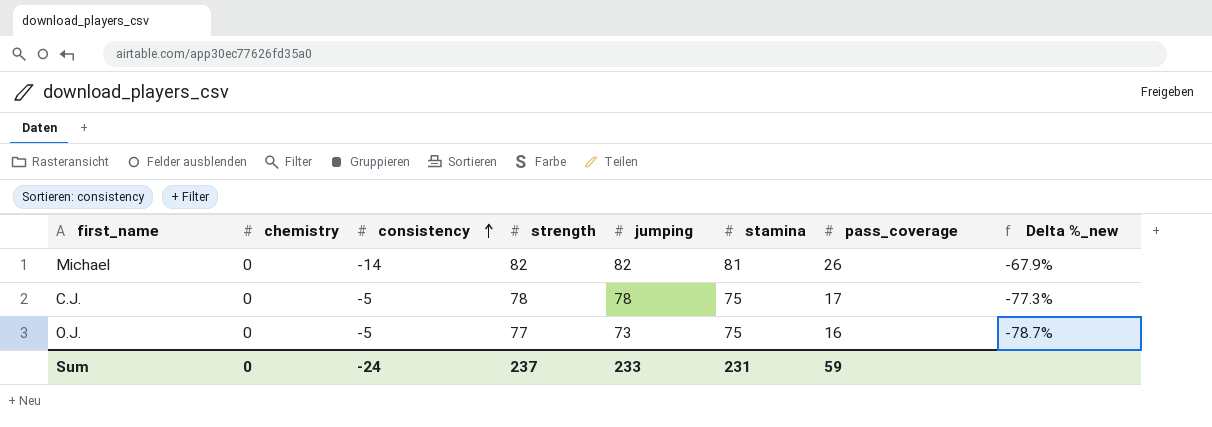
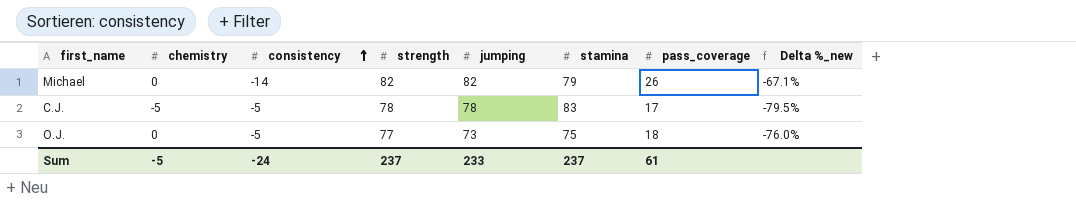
Michael | stamina: 81 -> 79
Michael | Delta %_new: -67.9% -> -67.1%
C.J. | chemistry: 0 -> -5
C.J. | stamina: 75 -> 83
C.J. | Delta %_new: -77.3% -> -79.5%
O.J. | pass_coverage: 16 -> 18
O.J. | Delta %_new: -78.7% -> -76.0%
Sum | chemistry: 0 -> -5
Sum | stamina: 231 -> 237
Sum | pass_coverage: 59 -> 61

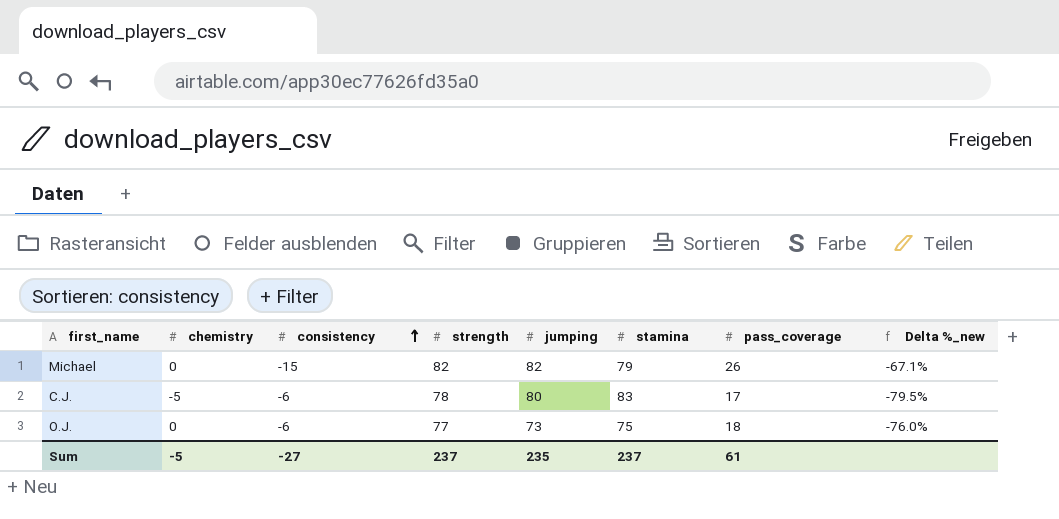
Michael | consistency: -14 -> -15
C.J. | consistency: -5 -> -6
C.J. | jumping: 78 -> 80
O.J. | consistency: -5 -> -6
Sum | consistency: -24 -> -27
Sum | jumping: 233 -> 235

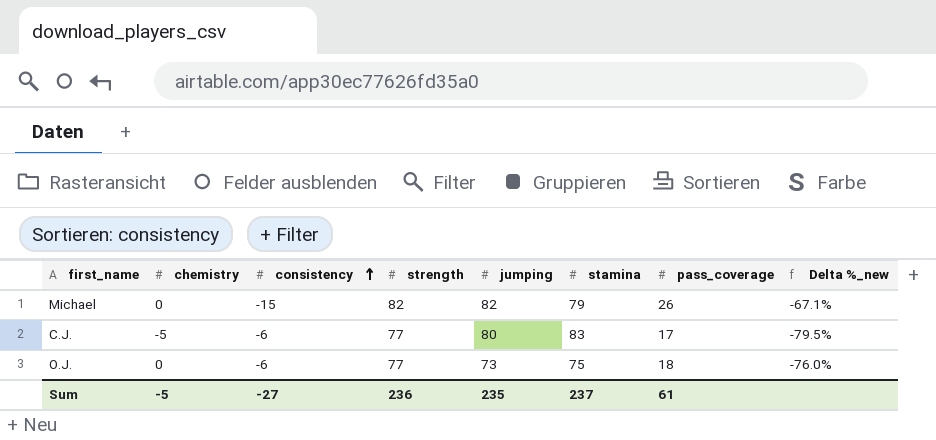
C.J. | strength: 78 -> 77
Sum | strength: 237 -> 236

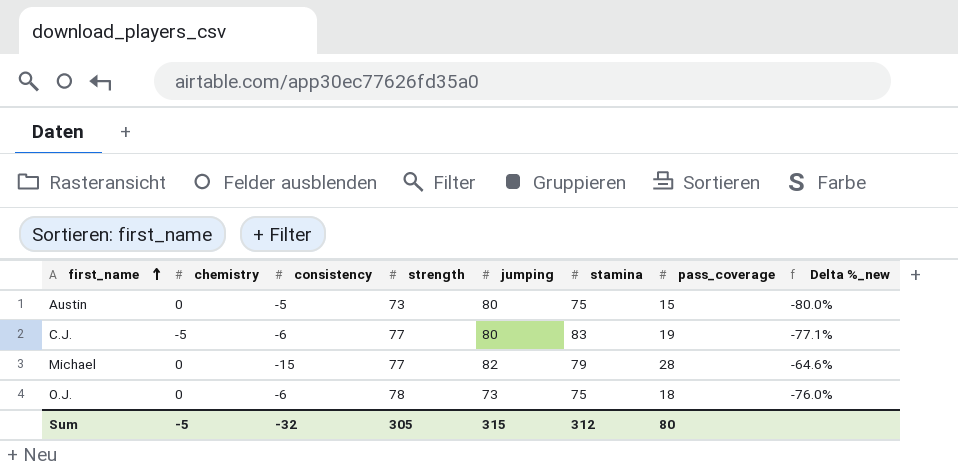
row order: consistency ascending -> first_name ascending
row Austin: none -> 0 | -5 | 73 | 80 | 75 | 15 | -80.0%
C.J. | pass_coverage: 17 -> 19
C.J. | Delta %_new: -79.5% -> -77.1%
Michael | strength: 82 -> 77
Michael | pass_coverage: 26 -> 28
Michael | Delta %_new: -67.1% -> -64.6%
O.J. | strength: 77 -> 78
Sum | consistency: -27 -> -32
Sum | strength: 236 -> 305
Sum | jumping: 235 -> 315
Sum | stamina: 237 -> 312
Sum | pass_coverage: 61 -> 80

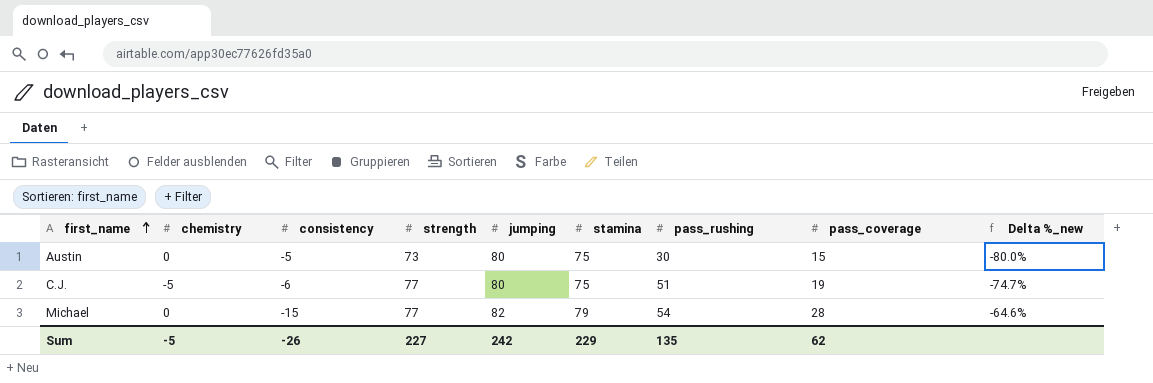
column pass_rushing | position: none -> 7
row O.J.: 0 | -6 | 78 | 73 | 75 | 18 | -76.0% -> none
C.J. | stamina: 83 -> 75
C.J. | Delta %_new: -77.1% -> -74.7%
Sum | consistency: -32 -> -26
Sum | strength: 305 -> 227
Sum | jumping: 315 -> 242
Sum | stamina: 312 -> 229
Sum | pass_coverage: 80 -> 62

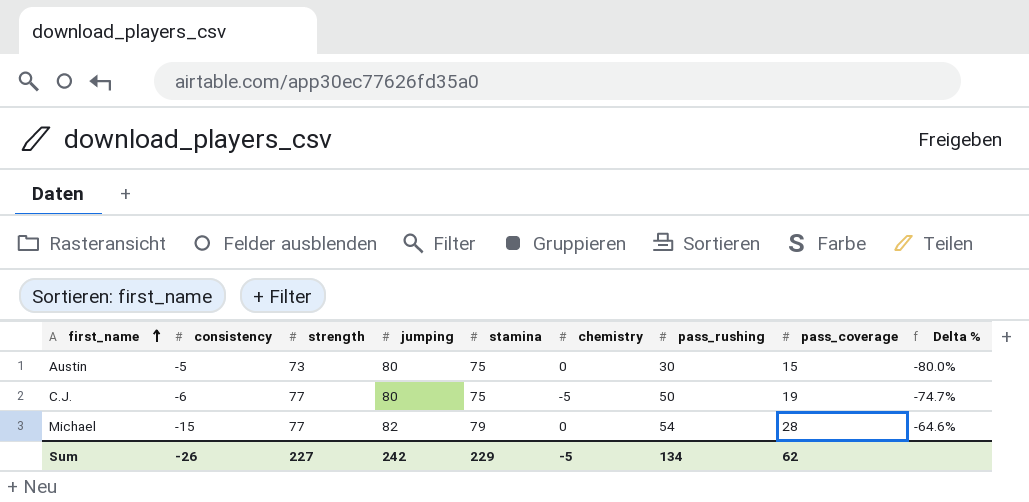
column chemistry | position: 2 -> 6
column name: Delta %_new -> Delta %
C.J. | pass_rushing: 51 -> 50
Sum | pass_rushing: 135 -> 134

